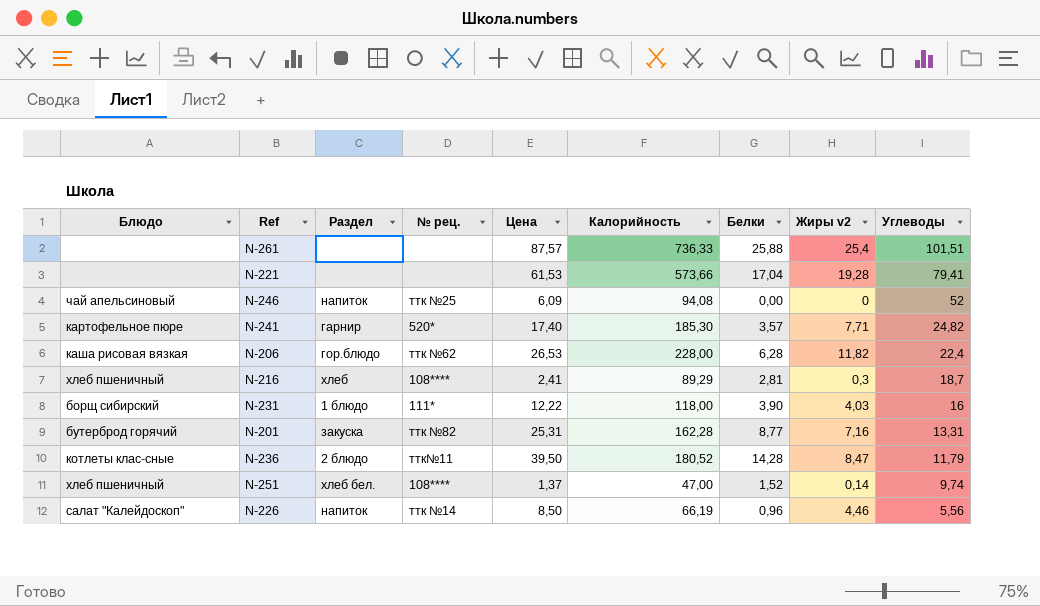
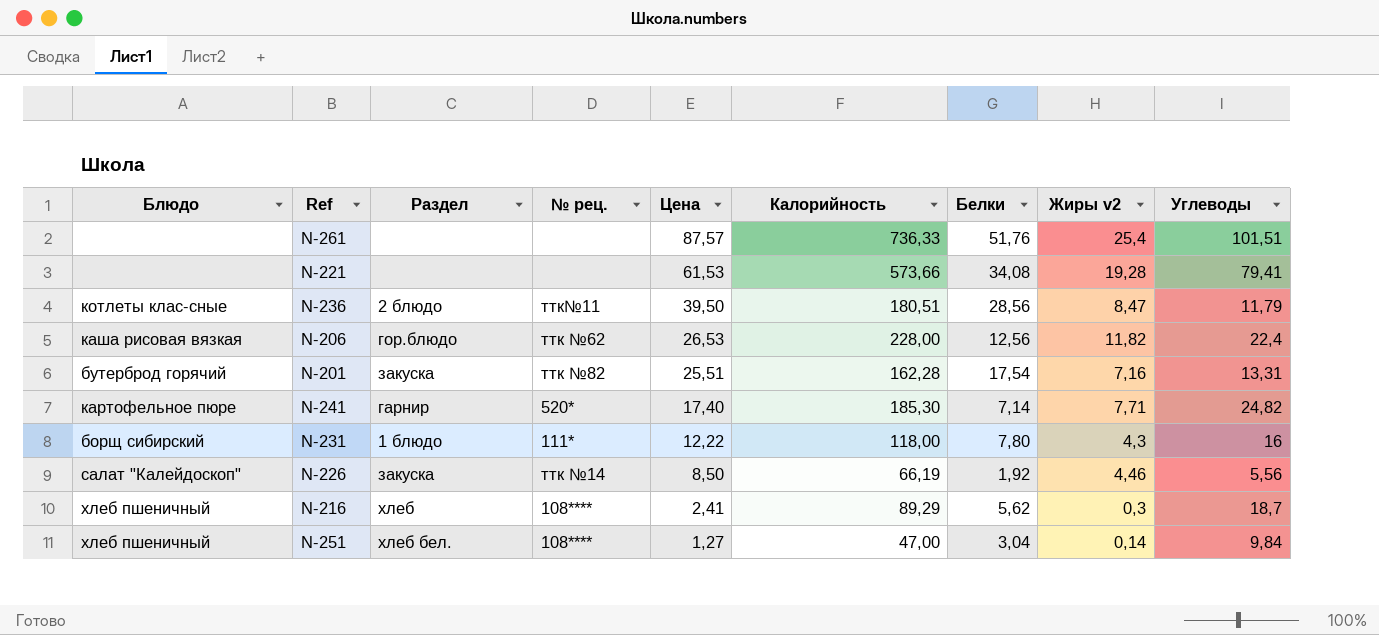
row order: Углеводы descending -> Цена descending
row N-246: чай апельсиновый | напиток | ттк №25 | 6,09 | 94,08 | 0,00 | 0 | 52 -> none
N-261 | Белки: 25,88 -> 51,76
N-221 | Белки: 17,04 -> 34,08
N-236 | Калорийность: 180,52 -> 180,51
N-236 | Белки: 14,28 -> 28,56
N-206 | Белки: 6,28 -> 12,56
N-201 | Цена: 25,31 -> 25,51
N-201 | Белки: 8,77 -> 17,54
N-241 | Белки: 3,57 -> 7,14
N-231 | Белки: 3,90 -> 7,80
N-231 | Жиры v2: 4,03 -> 4,3
N-226 | Раздел: напиток -> закуска
N-226 | Белки: 0,96 -> 1,92
N-216 | Белки: 2,81 -> 5,62
N-251 | Цена: 1,37 -> 1,27
N-251 | Белки: 1,52 -> 3,04
N-251 | Углеводы: 9,74 -> 9,84

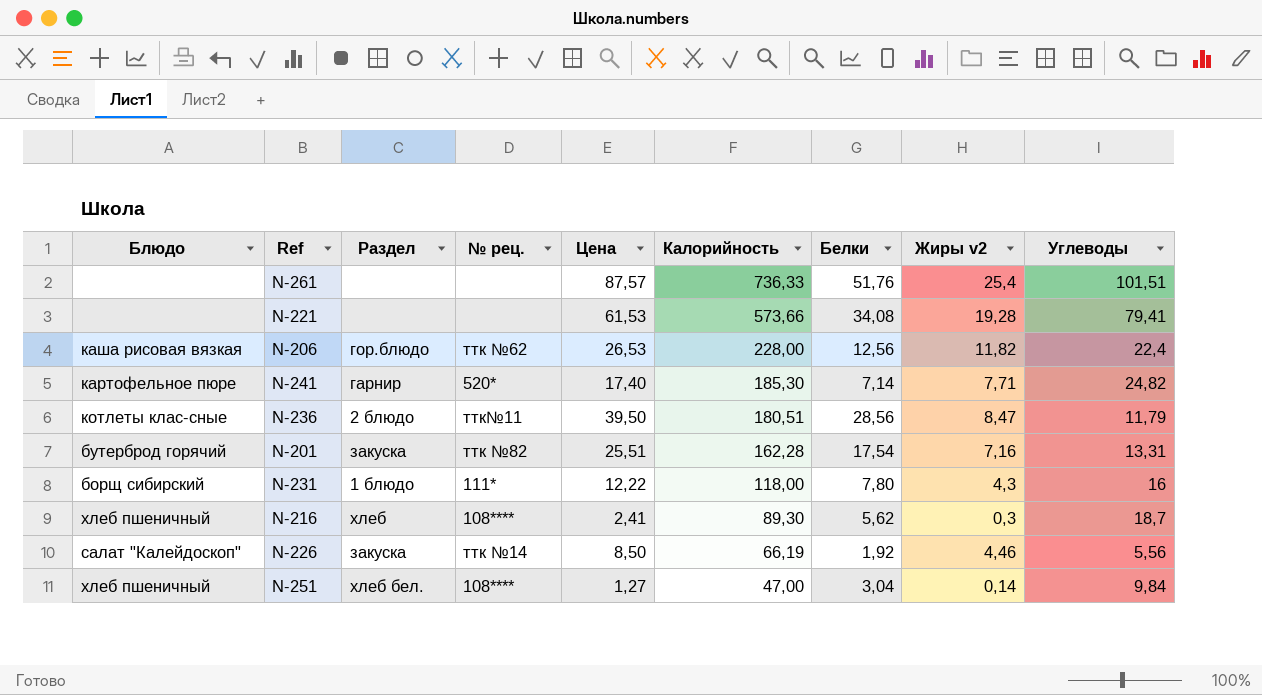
row order: Цена descending -> Калорийность descending
N-216 | Калорийность: 89,29 -> 89,30

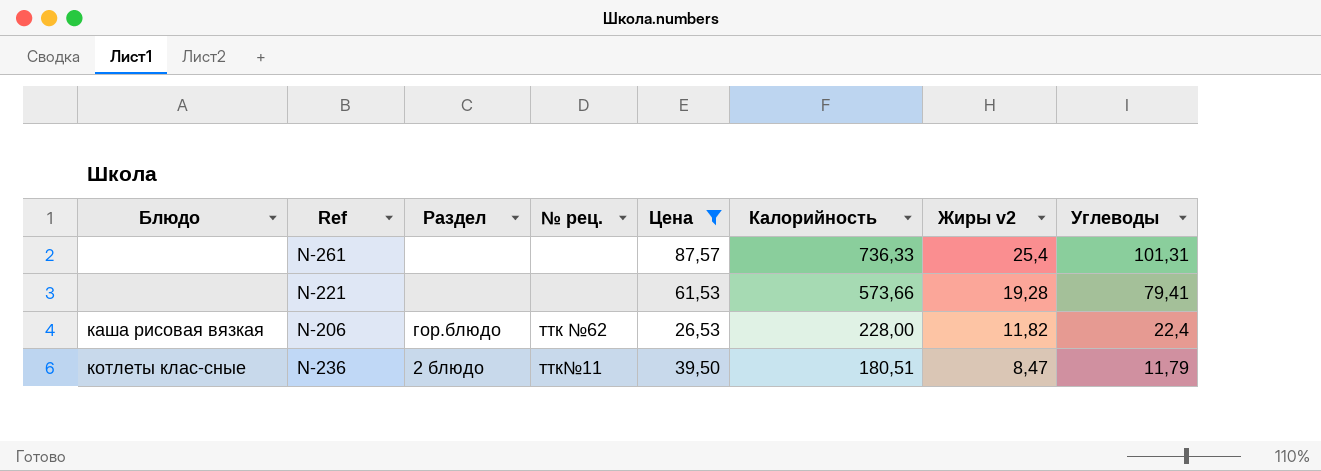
filter: none -> Цена >= 26,53
column Белки | position: 7 -> none
N-261 | Углеводы: 101,51 -> 101,31

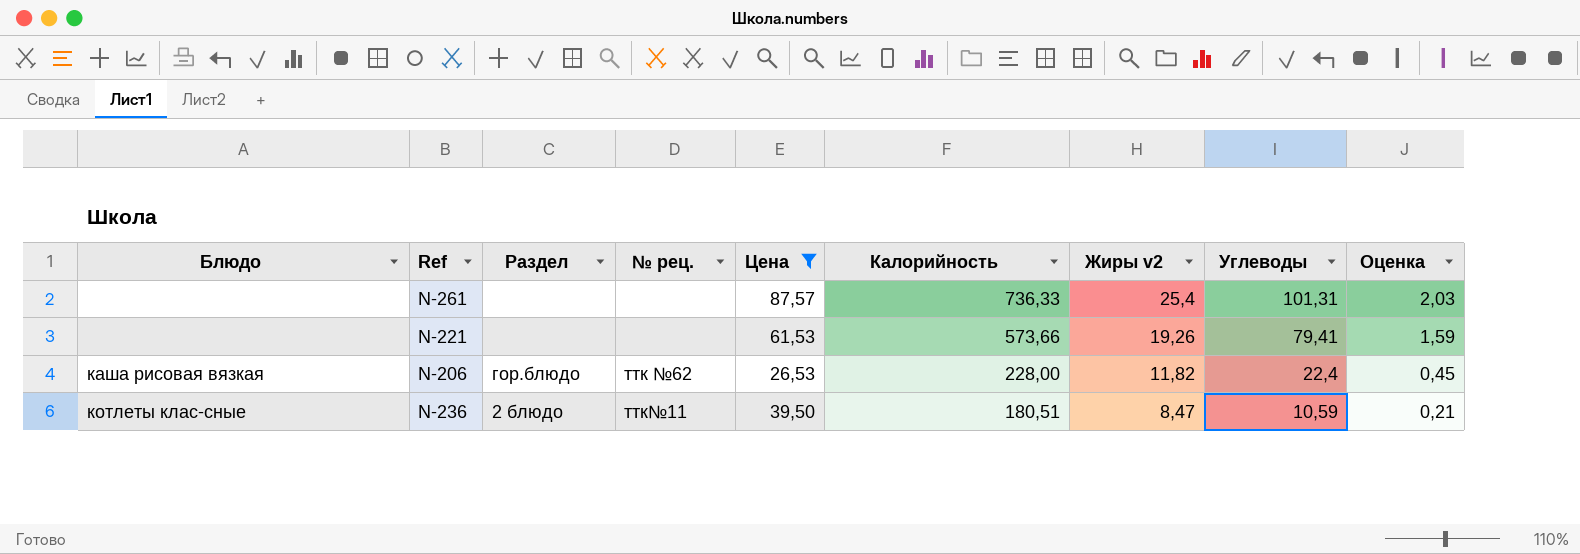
column Оценка | formula: none -> [Углеводы] * 0,02
N-221 | Жиры v2: 19,28 -> 19,26
N-236 | Углеводы: 11,79 -> 10,59

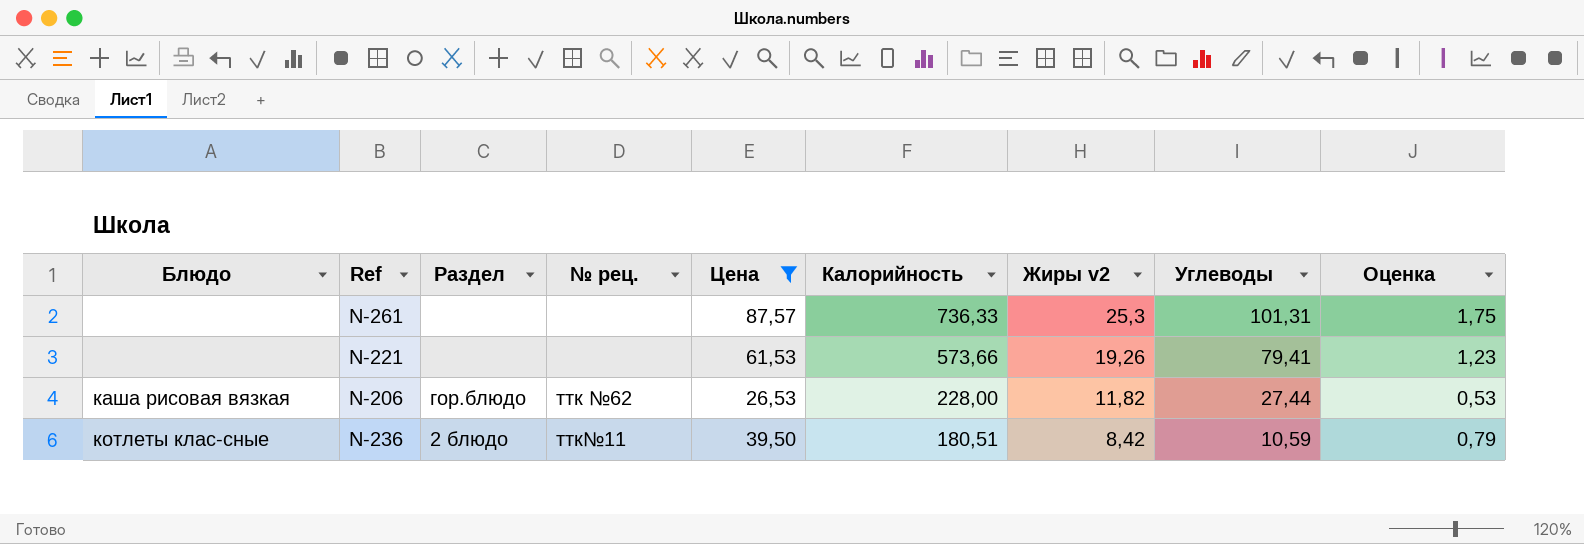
column Оценка | formula: [Углеводы] * 0,02 -> [Цена] * 0,02
N-261 | Жиры v2: 25,4 -> 25,3
N-206 | Углеводы: 22,4 -> 27,44
N-236 | Жиры v2: 8,47 -> 8,42

